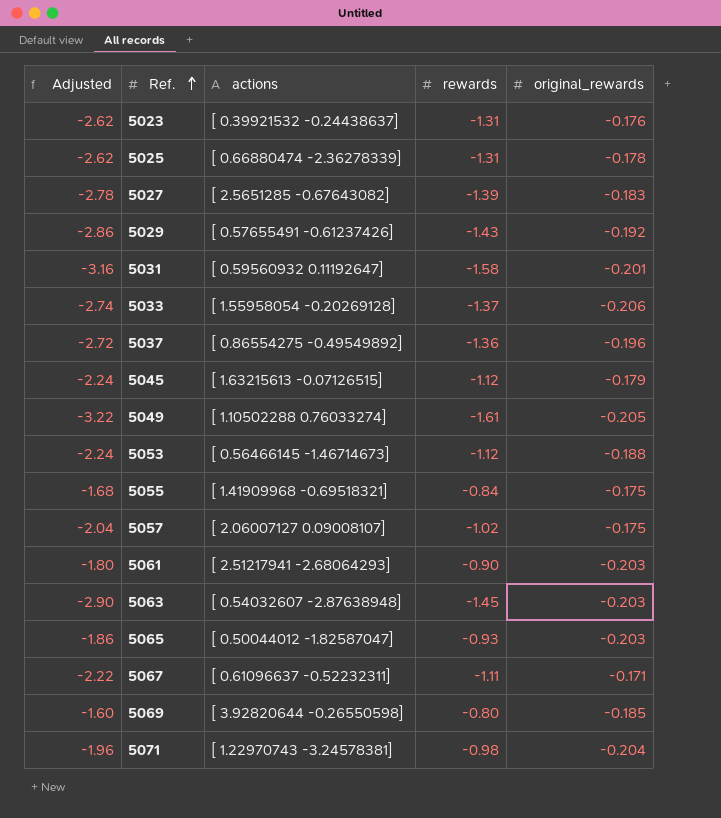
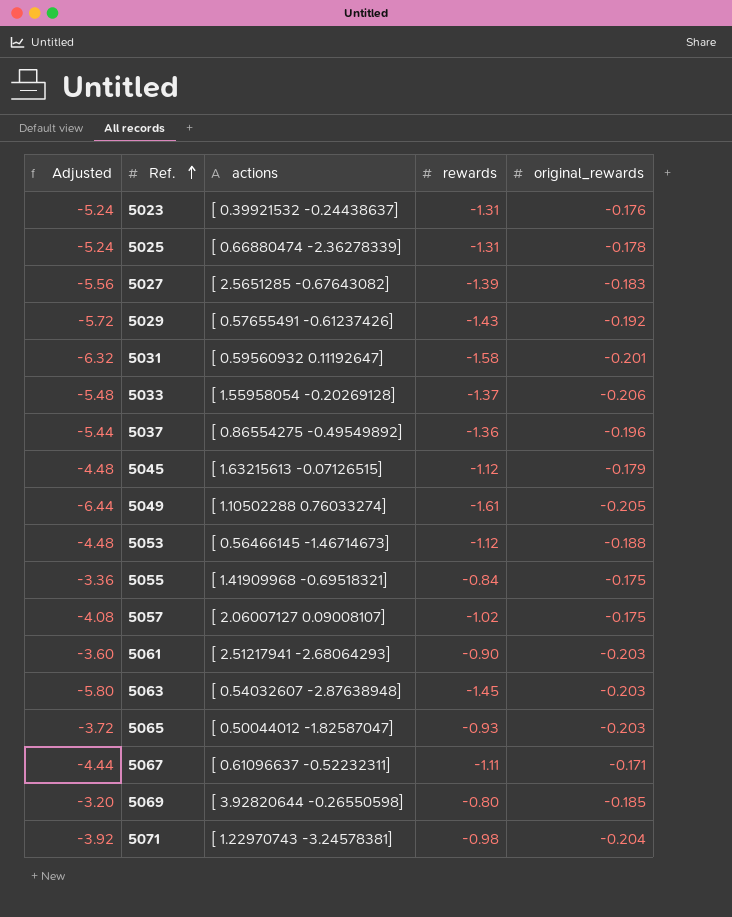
column Adjusted | formula: [rewards] * 2 -> [rewards] * 4

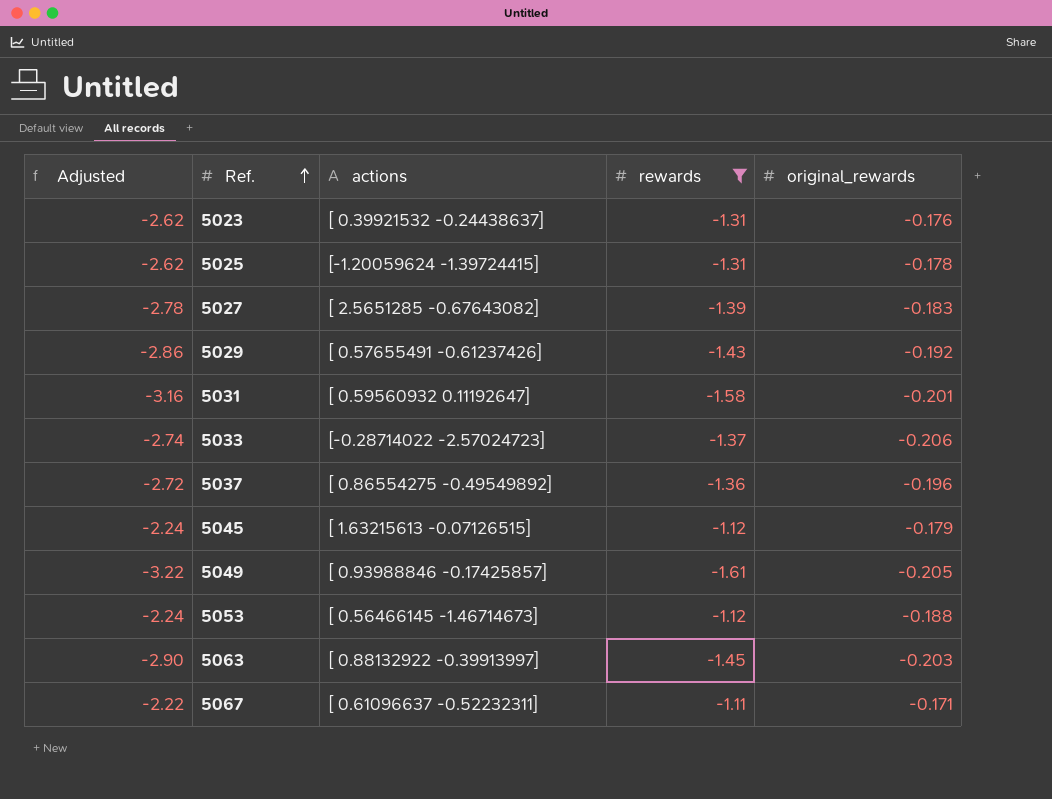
filter: none -> rewards <= -1.11
column Adjusted | formula: [rewards] * 4 -> [rewards] * 2
5025 | actions: [ 0.66880474 -2.36278339] -> [-1.20059624 -1.39724415]
5033 | actions: [ 1.55958054 -0.20269128] -> [-0.28714022 -2.57024723]
5049 | actions: [ 1.10502288 0.76033274] -> [ 0.93988846 -0.17425857]
5063 | actions: [ 0.54032607 -2.87638948] -> [ 0.88132922 -0.39913997]

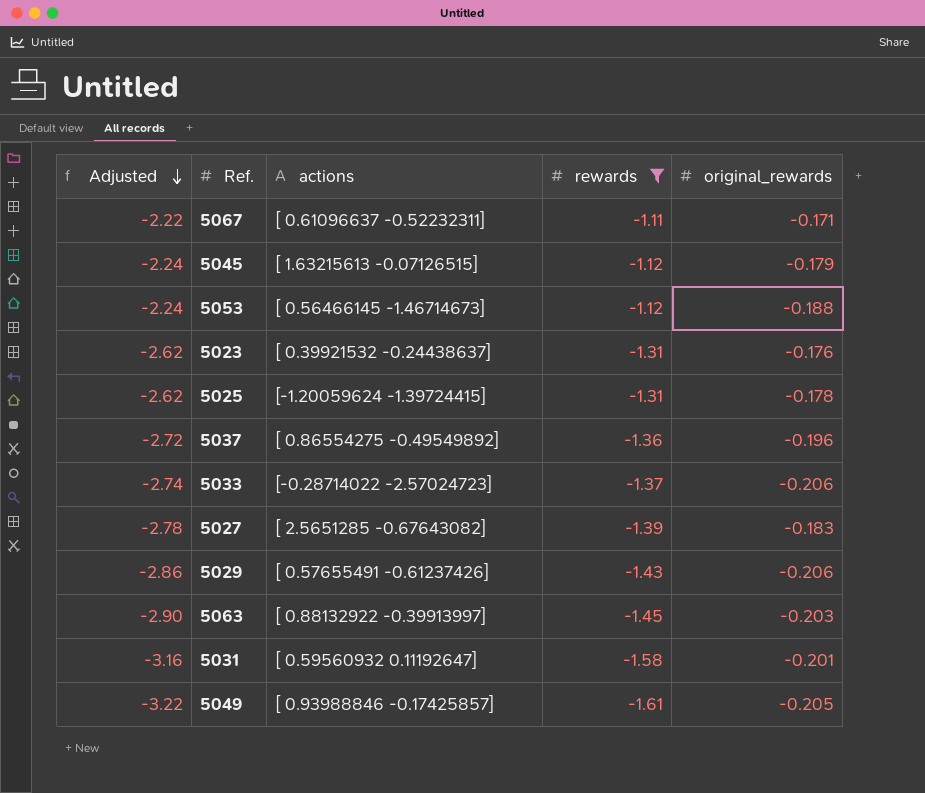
row order: Ref. ascending -> Adjusted descending
5029 | original_rewards: -0.192 -> -0.206

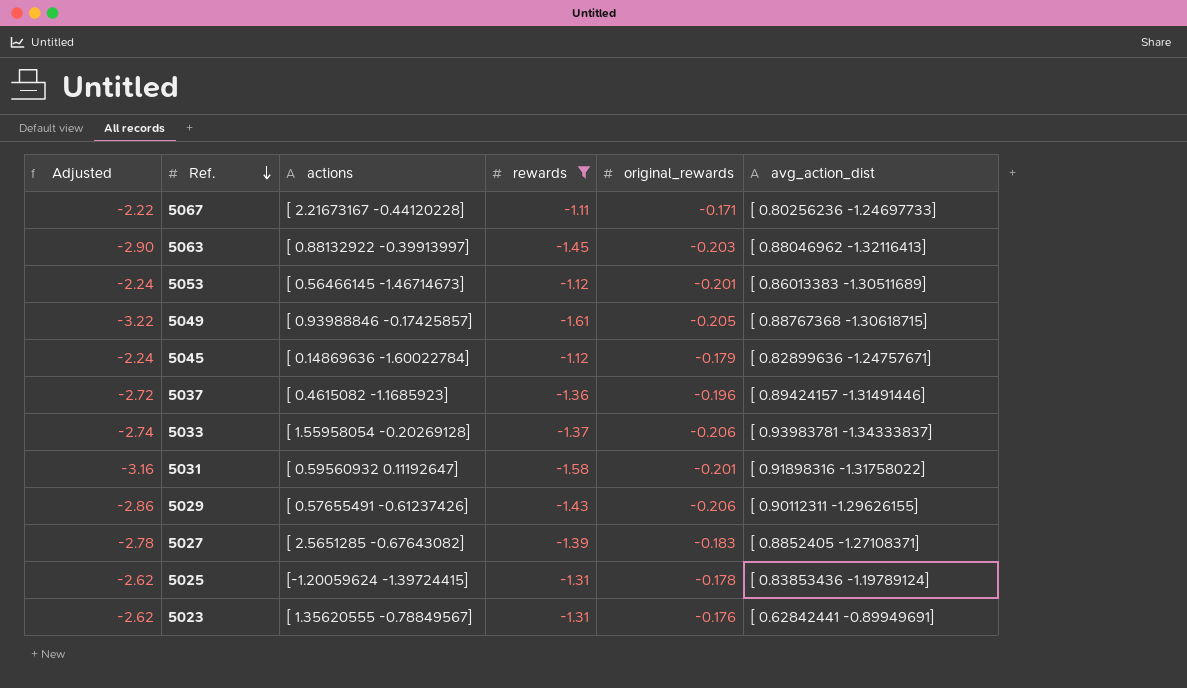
row order: Adjusted descending -> Ref. descending
column avg_action_dist | position: none -> 6
5067 | actions: [ 0.61096637 -0.52232311] -> [ 2.21673167 -0.44120228]
5053 | original_rewards: -0.188 -> -0.201
5045 | actions: [ 1.63215613 -0.07126515] -> [ 0.14869636 -1.60022784]
5037 | actions: [ 0.86554275 -0.49549892] -> [ 0.4615082 -1.1685923]
5033 | actions: [-0.28714022 -2.57024723] -> [ 1.55958054 -0.20269128]
5023 | actions: [ 0.39921532 -0.24438637] -> [ 1.35620555 -0.78849567]

